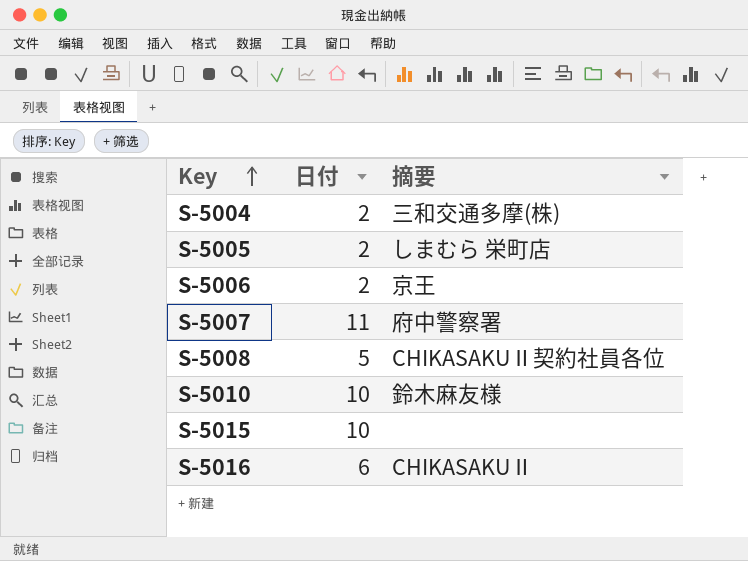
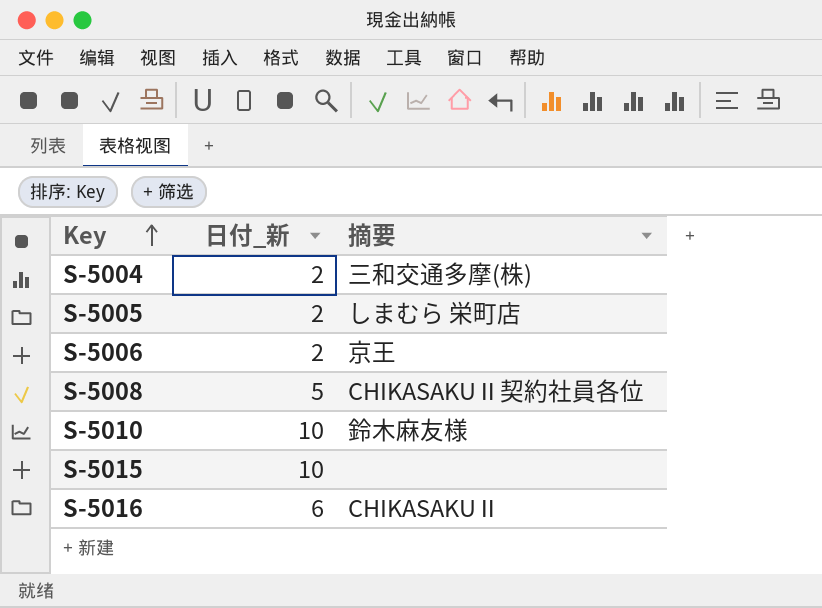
column name: 日付 -> 日付_新
row S-5007: 11 | 府中警察署 -> none

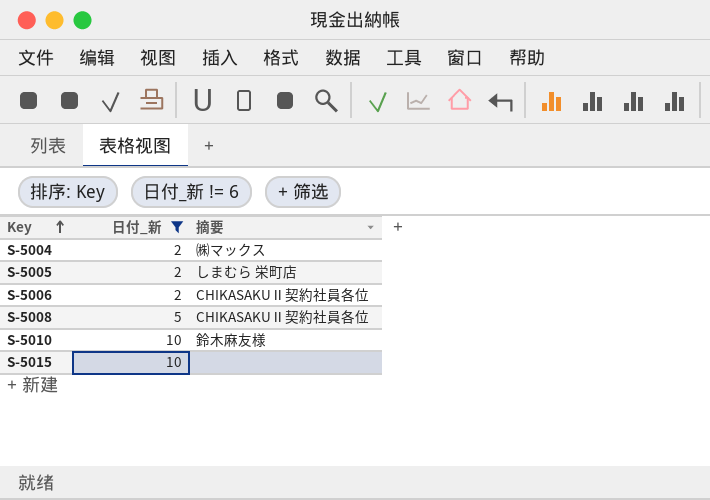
filter: none -> 日付_新 != 6
S-5004 | 摘要: 三和交通多摩(株) -> ㈱マックス
S-5006 | 摘要: 京王 -> CHIKASAKUⅡ契約社員各位

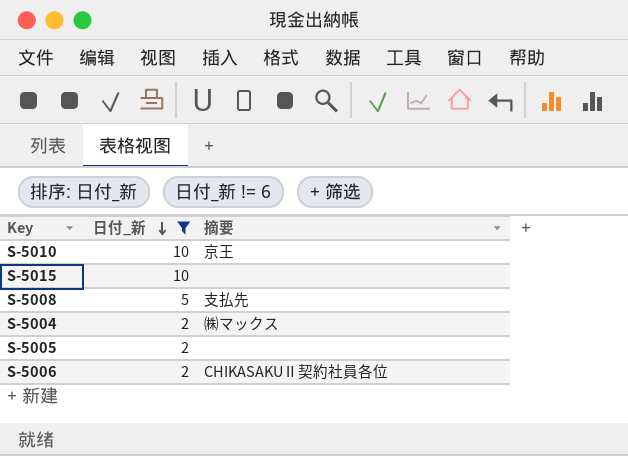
row order: Key ascending -> 日付_新 descending
S-5010 | 摘要: 鈴木麻友様 -> 京王
S-5008 | 摘要: CHIKASAKUⅡ契約社員各位 -> 支払先
S-5005 | 摘要: しまむら 栄町店 -> none

